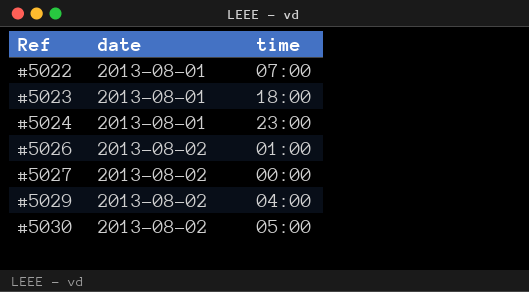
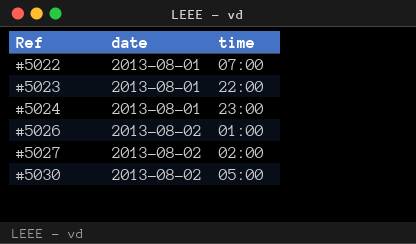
row #5029: 2013-08-02 | 04:00 -> none
#5023 | time: 18:00 -> 22:00
#5027 | time: 00:00 -> 02:00

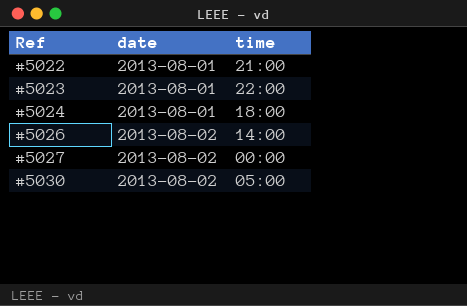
#5022 | time: 07:00 -> 21:00
#5024 | time: 23:00 -> 18:00
#5026 | time: 01:00 -> 14:00
#5027 | time: 02:00 -> 00:00

